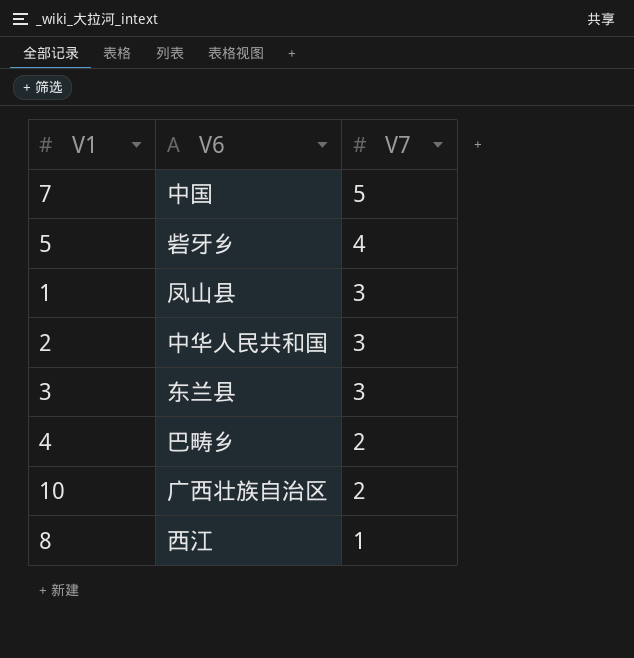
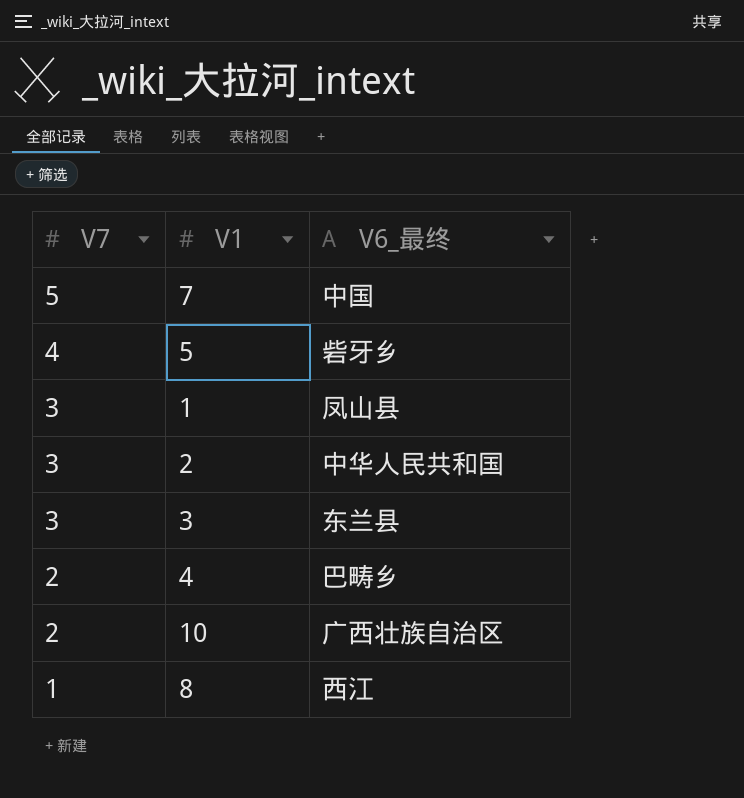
column V7 | position: 3 -> 1
column name: V6 -> V6_最终

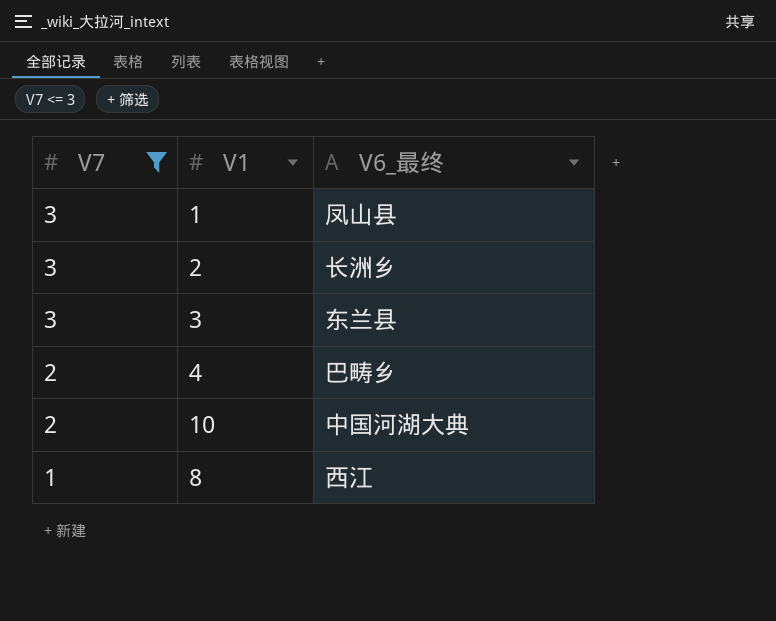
filter: none -> V7 <= 3
2 | V6_最终: 中华人民共和国 -> 长洲乡
10 | V6_最终: 广西壮族自治区 -> 中国河湖大典

